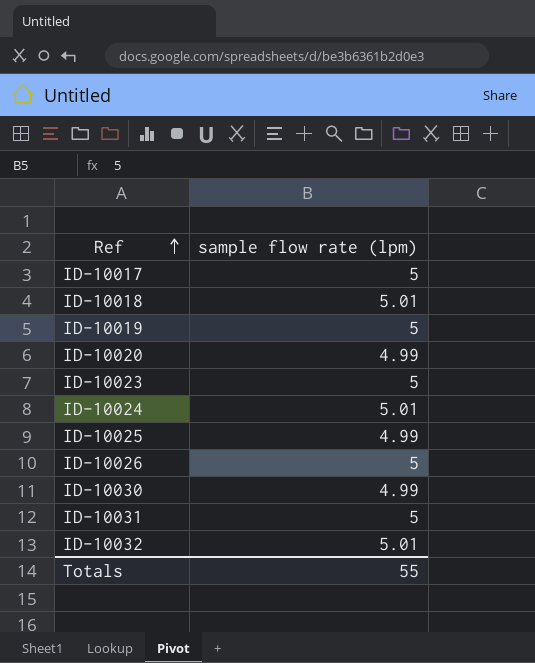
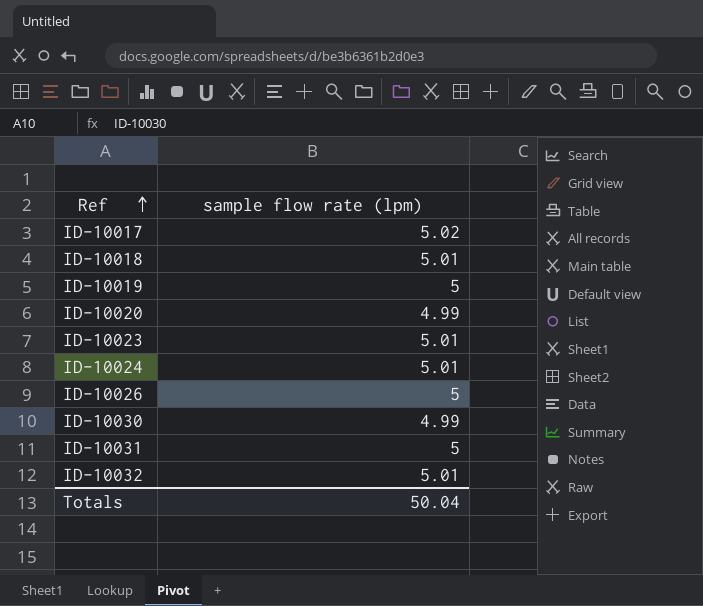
row ID-10025: 4.99 -> none
ID-10017 | sample flow rate (lpm): 5 -> 5.02
ID-10023 | sample flow rate (lpm): 5 -> 5.01
Totals | sample flow rate (lpm): 55 -> 50.04

